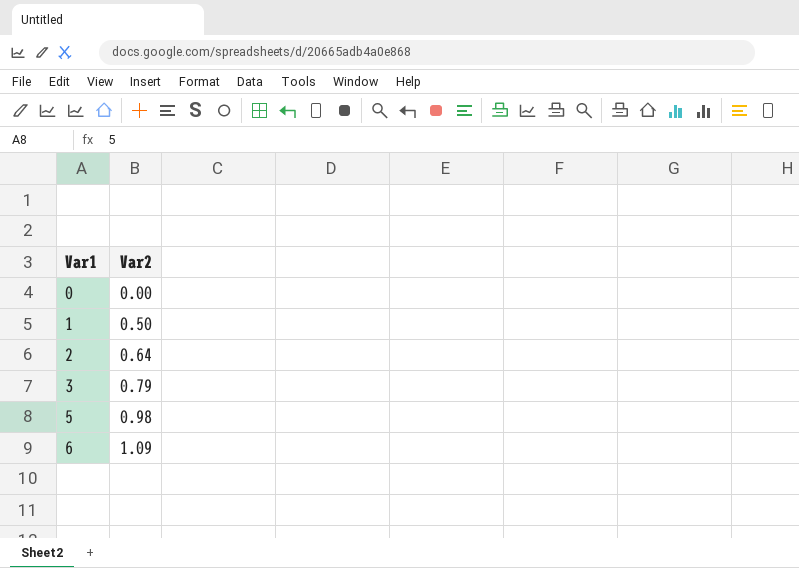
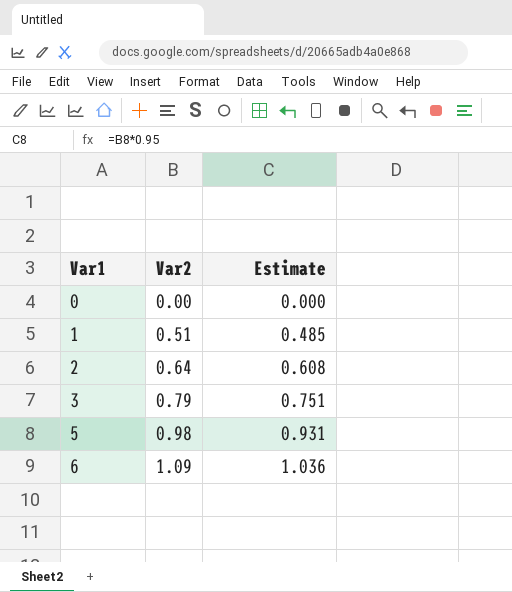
column Estimate | formula: none -> [Var2] * 0.95
1 | Var2: 0.50 -> 0.51

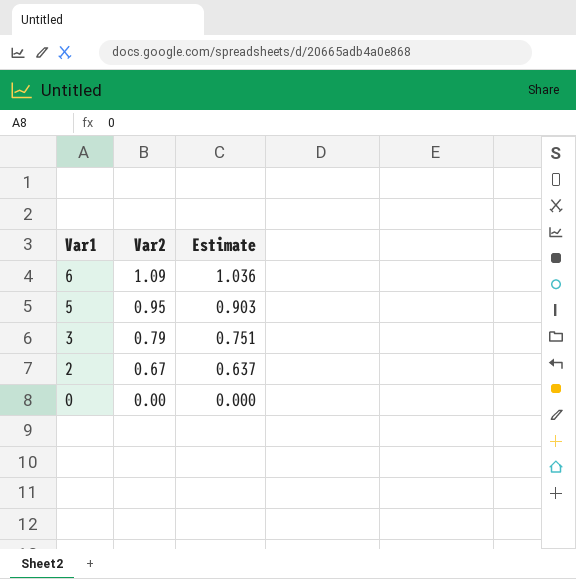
row order: Var1 ascending -> Var1 descending
row 1: 0.51 | 0.485 -> none
5 | Var2: 0.98 -> 0.95
5 | Estimate: 0.931 -> 0.903
2 | Var2: 0.64 -> 0.67
2 | Estimate: 0.608 -> 0.637

